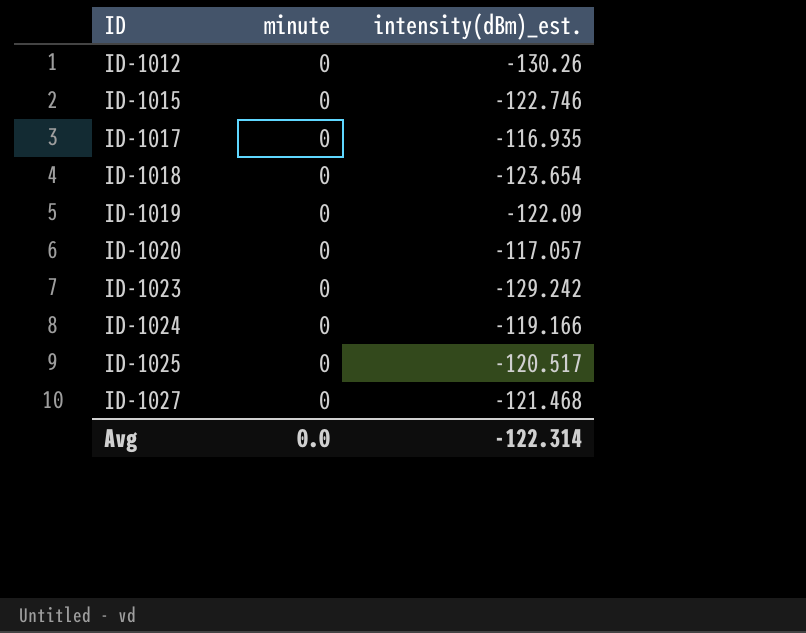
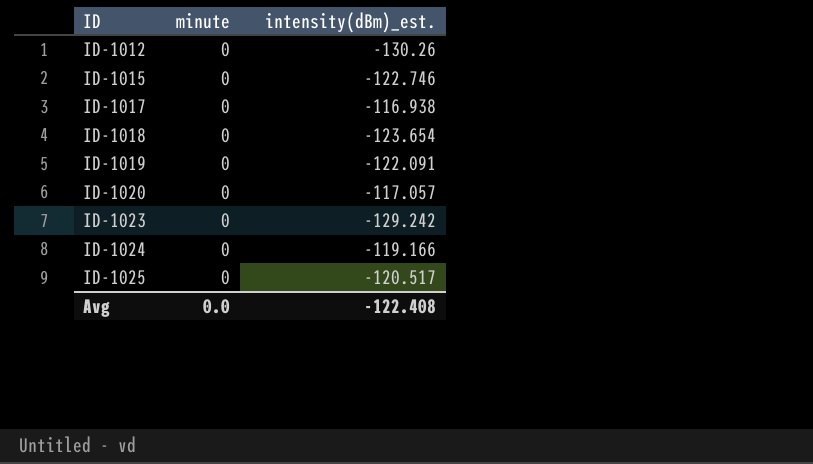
row ID-1027: 0 | -121.468 -> none
ID-1017 | intensity(dBm)_est.: -116.935 -> -116.938
ID-1019 | intensity(dBm)_est.: -122.09 -> -122.091
Avg | intensity(dBm)_est.: -122.314 -> -122.408

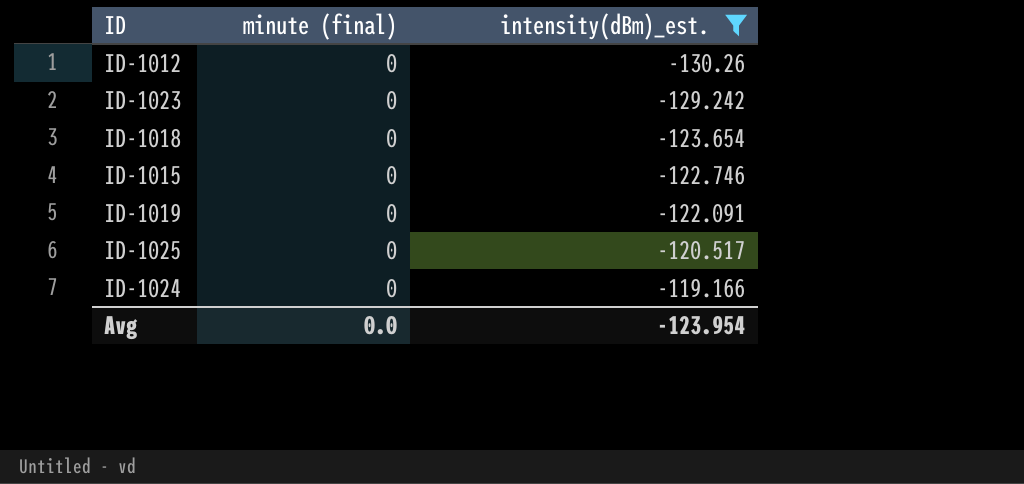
filter: none -> intensity(dBm)_est. <= -119.166
row order: ID ascending -> intensity(dBm)_est. ascending
column name: minute -> minute (final)
Avg | intensity(dBm)_est.: -122.408 -> -123.954

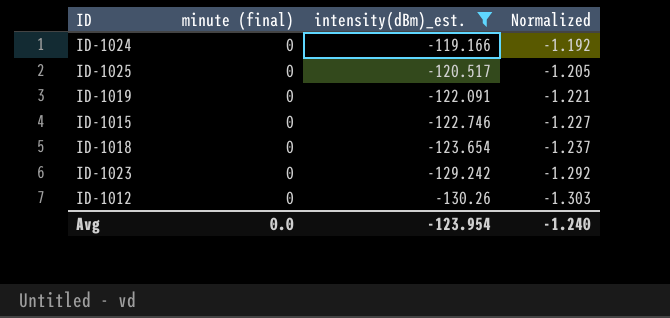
row order: intensity(dBm)_est. ascending -> intensity(dBm)_est. descending
column Normalized | formula: none -> [intensity(dBm)_est.] * 0.01

